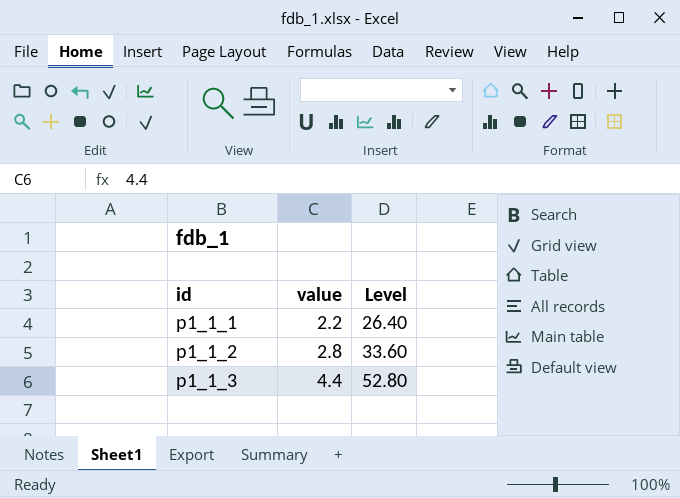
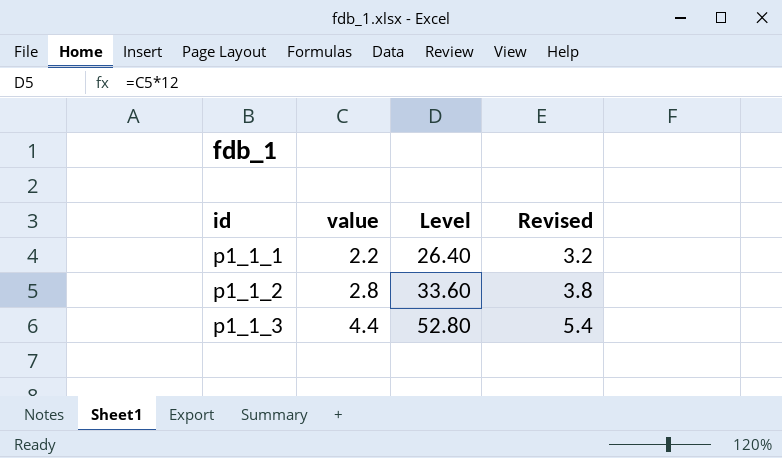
column Revised | formula: none -> [value] + 1

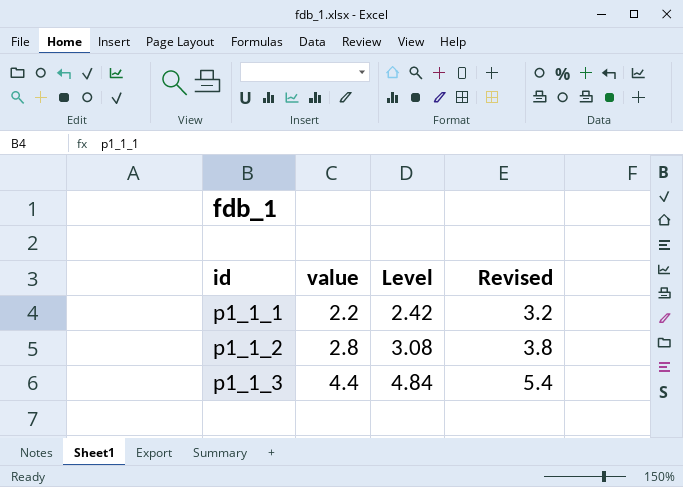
column Level | formula: [value] * 12 -> [value] * 1.1

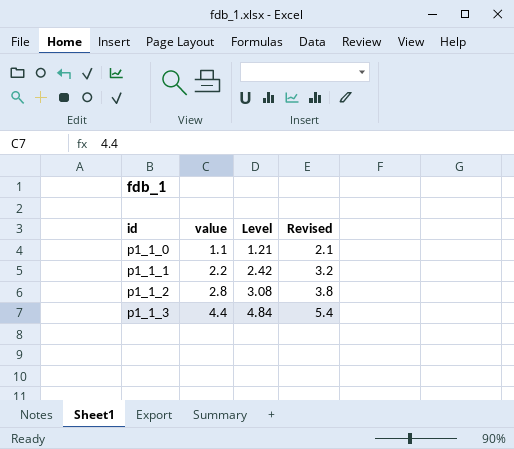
row p1_1_0: none -> 1.1 | 1.21 | 2.1

